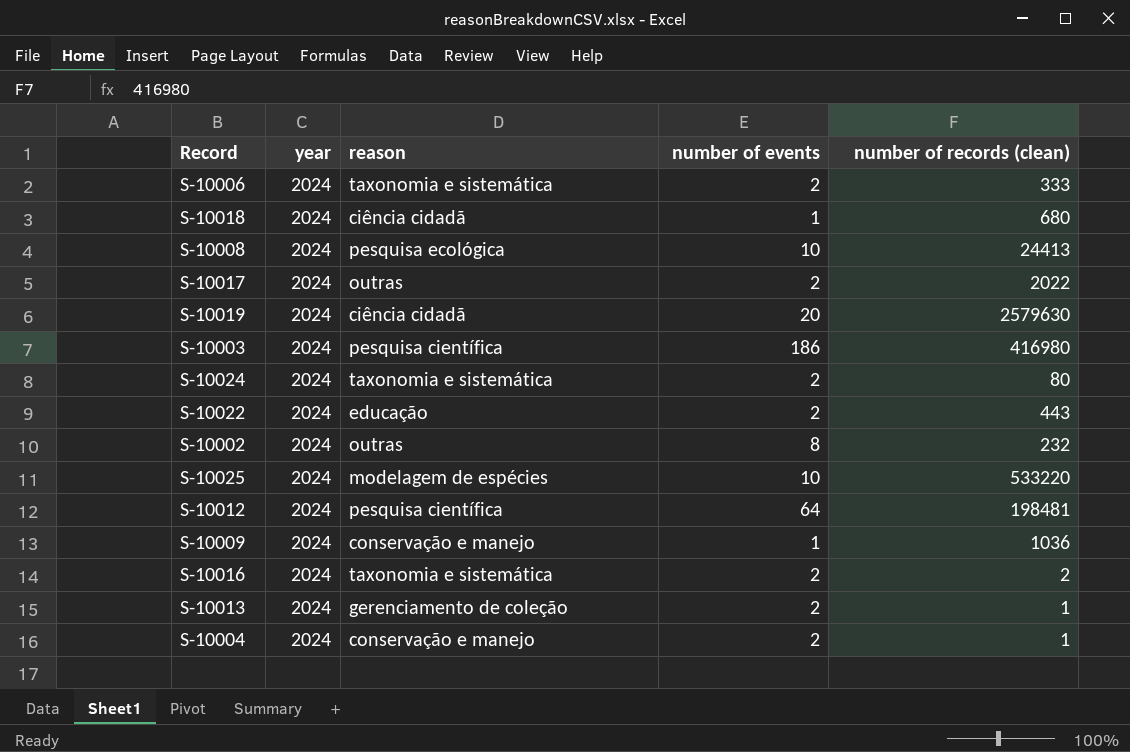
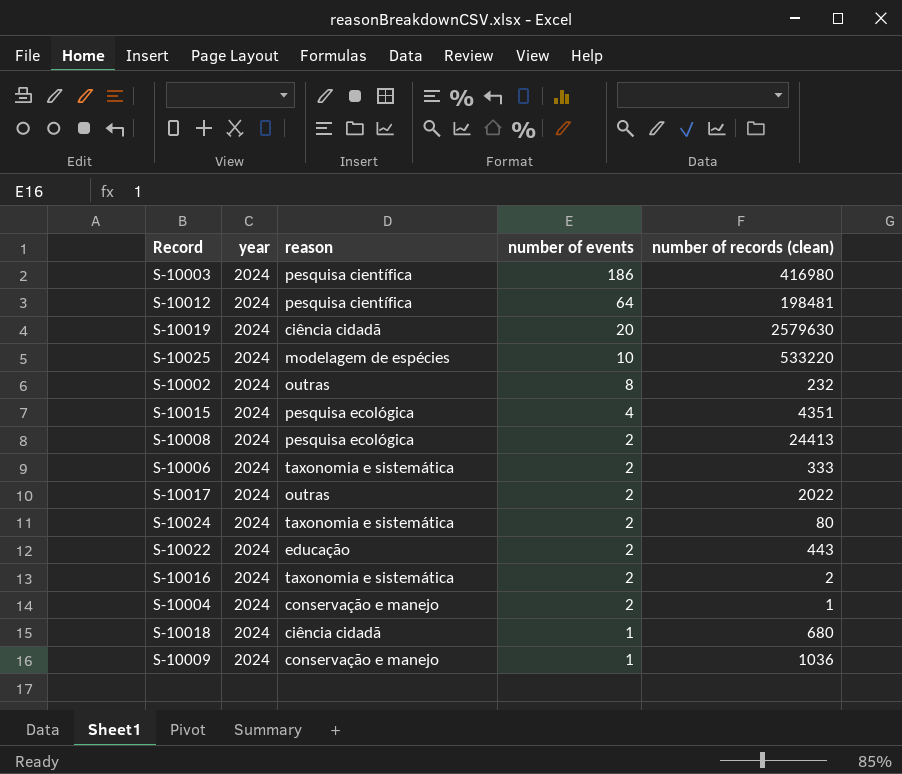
row order: none -> number of events descending
row S-10013: 2024 | gerenciamento de coleção | 2 | 1 -> none
row S-10015: none -> 2024 | pesquisa ecológica | 4 | 4351
S-10008 | number of events: 10 -> 2

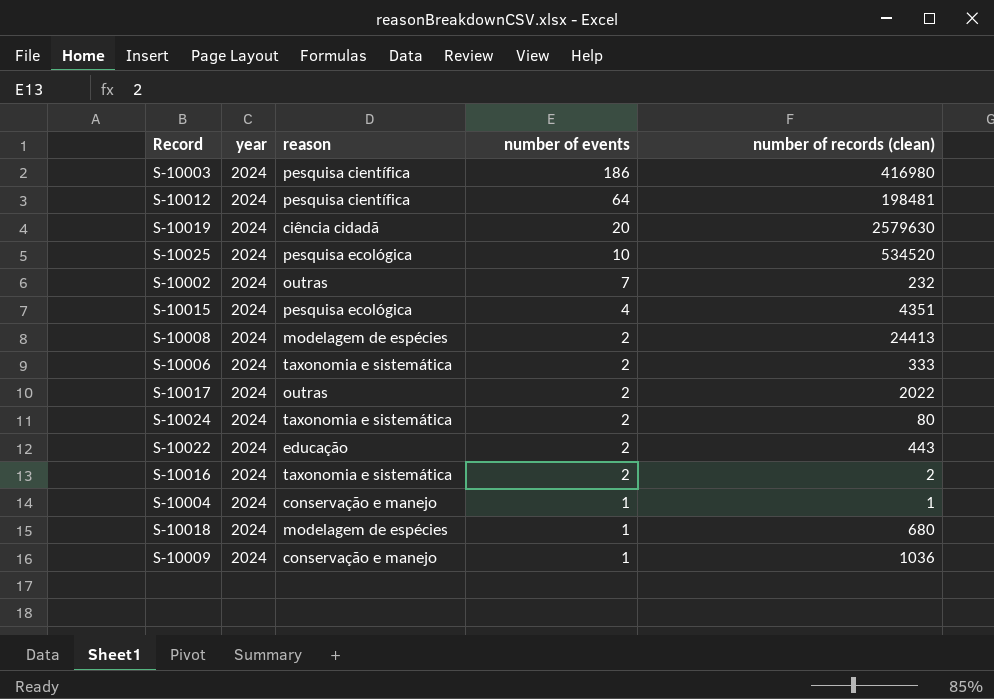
S-10025 | reason: modelagem de espécies -> pesquisa ecológica
S-10025 | number of records (clean): 533220 -> 534520
S-10002 | number of events: 8 -> 7
S-10008 | reason: pesquisa ecológica -> modelagem de espécies
S-10004 | number of events: 2 -> 1
S-10018 | reason: ciência cidadã -> modelagem de espécies

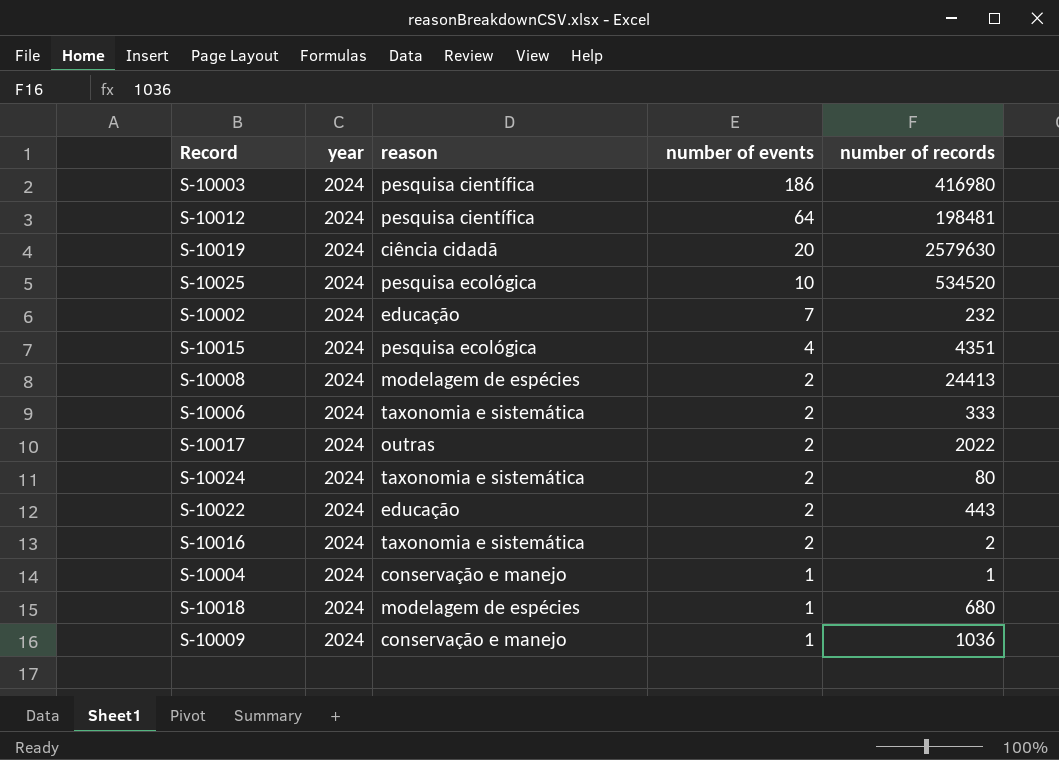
column name: number of records (clean) -> number of records
S-10002 | reason: outras -> educação

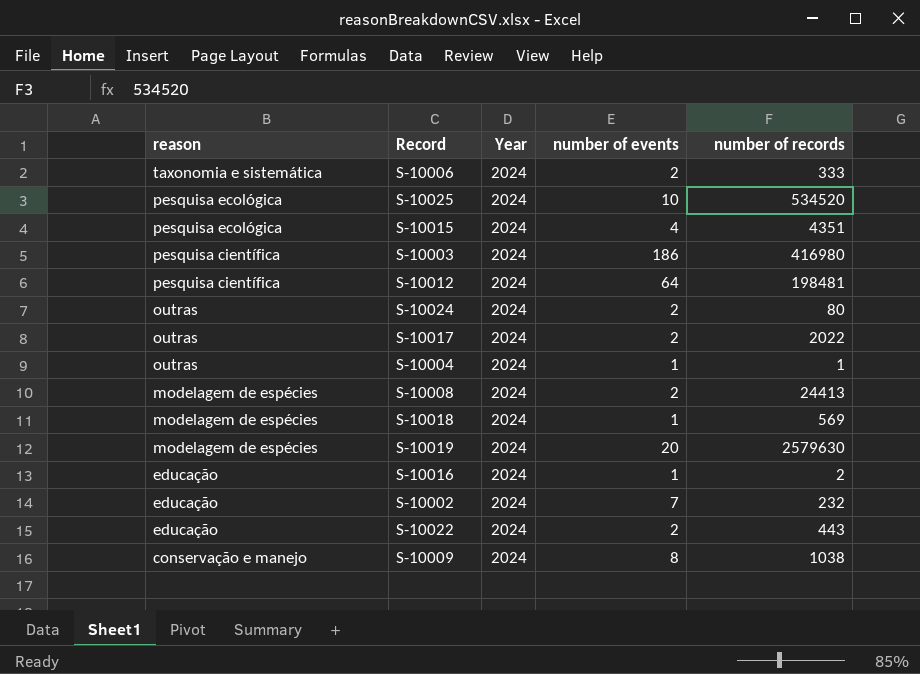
row order: number of events descending -> reason descending
column reason | position: 3 -> 1
column name: year -> Year
S-10024 | reason: taxonomia e sistemática -> outras
S-10004 | reason: conservação e manejo -> outras
S-10018 | number of records: 680 -> 569
S-10019 | reason: ciência cidadã -> modelagem de espécies
S-10016 | reason: taxonomia e sistemática -> educação
S-10016 | number of events: 2 -> 1
S-10009 | number of events: 1 -> 8
S-10009 | number of records: 1036 -> 1038

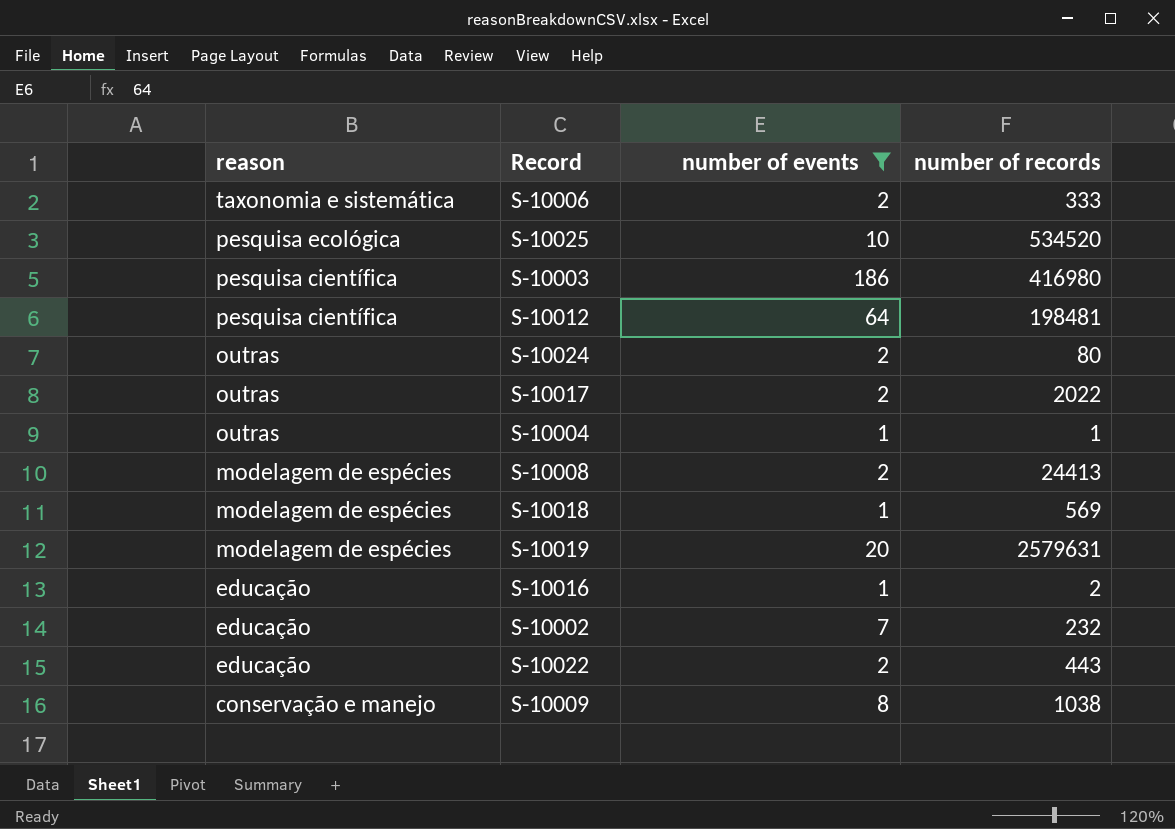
filter: none -> number of events != 4
column Year | position: 3 -> none
S-10019 | number of records: 2579630 -> 2579631

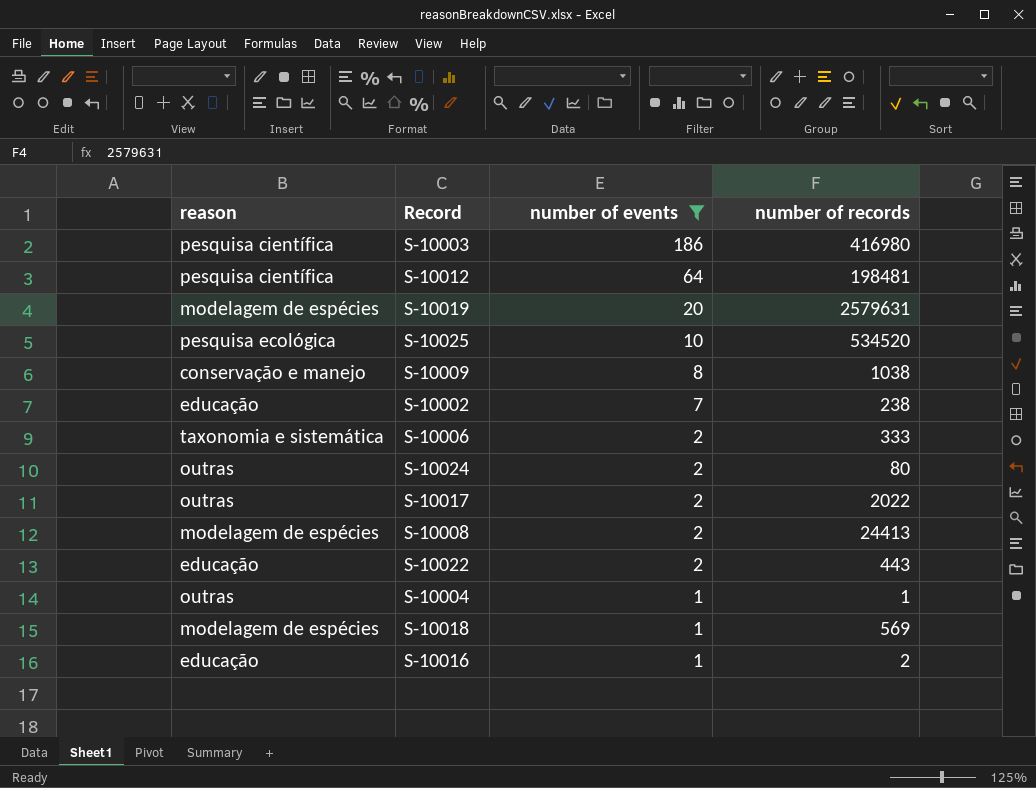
row order: reason descending -> number of events descending
S-10002 | number of records: 232 -> 238

